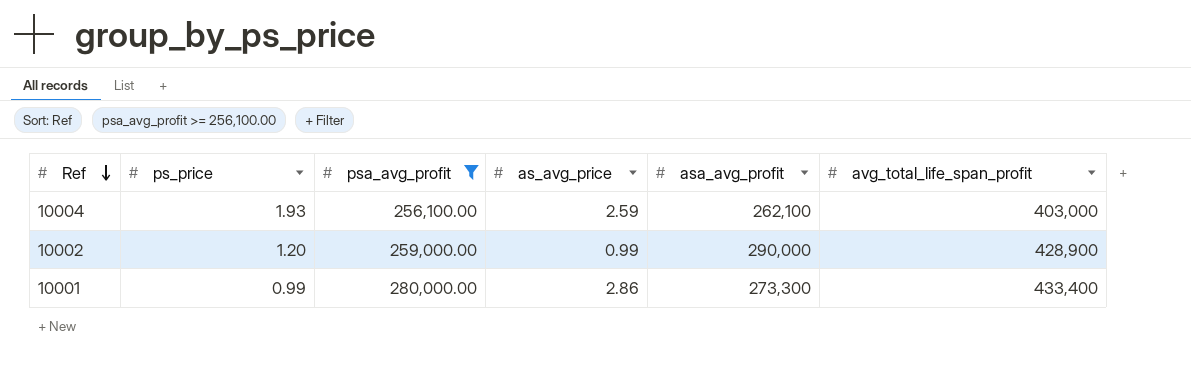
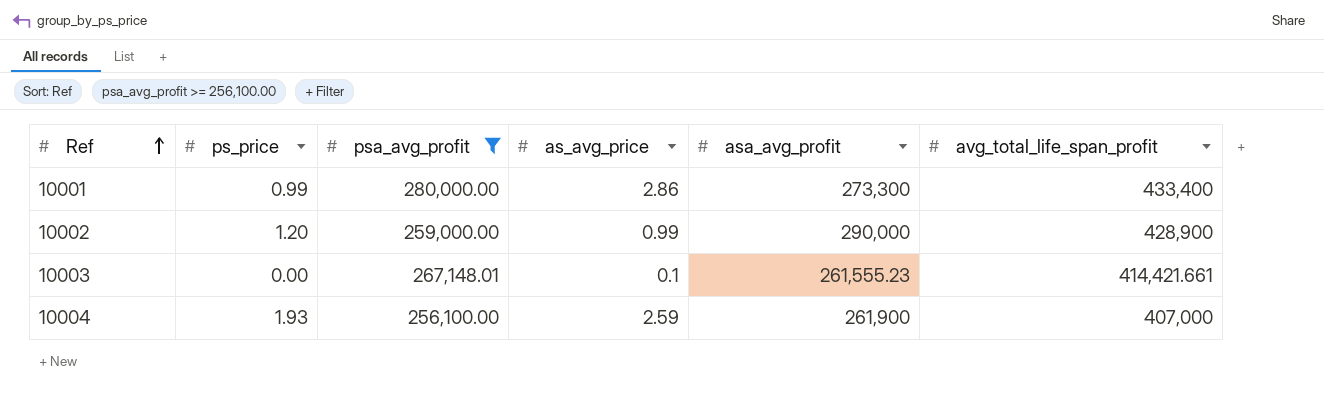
row order: Ref descending -> Ref ascending
row 10003: none -> 0.00 | 267,148.01 | 0.1 | 261,555.23 | 414,421.661
10004 | asa_avg_profit: 262,100 -> 261,900
10004 | avg_total_life_span_profit: 403,000 -> 407,000

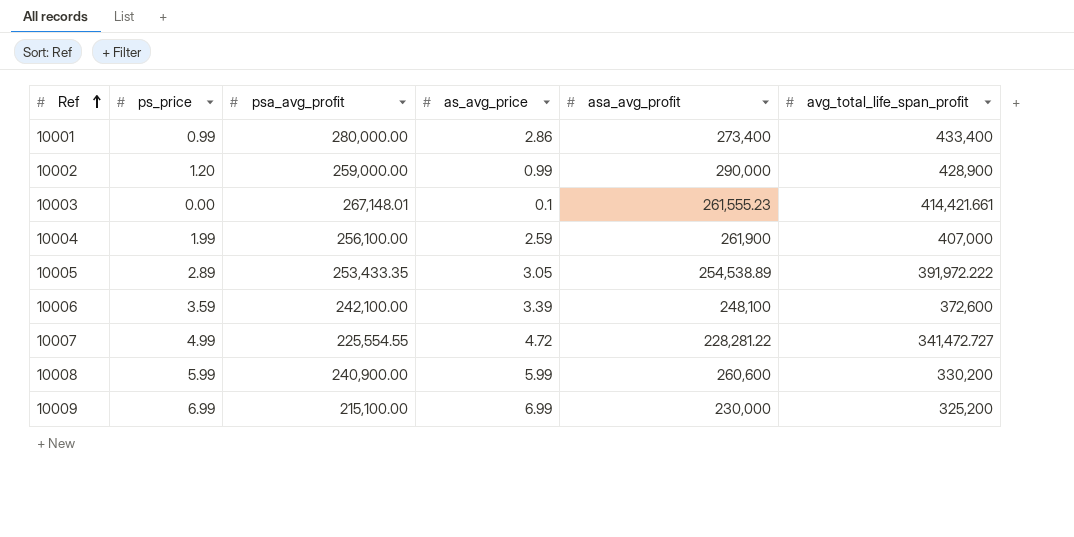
filter: psa_avg_profit >= 256,100.00 -> none
10001 | asa_avg_profit: 273,300 -> 273,400
10004 | ps_price: 1.93 -> 1.99

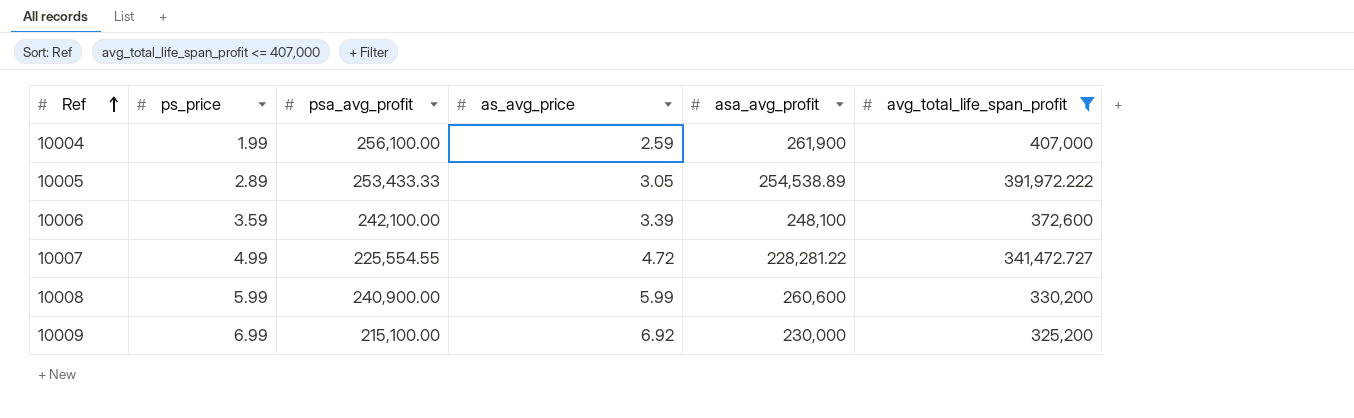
filter: none -> avg_total_life_span_profit <= 407,000
10005 | psa_avg_profit: 253,433.35 -> 253,433.33
10009 | as_avg_price: 6.99 -> 6.92

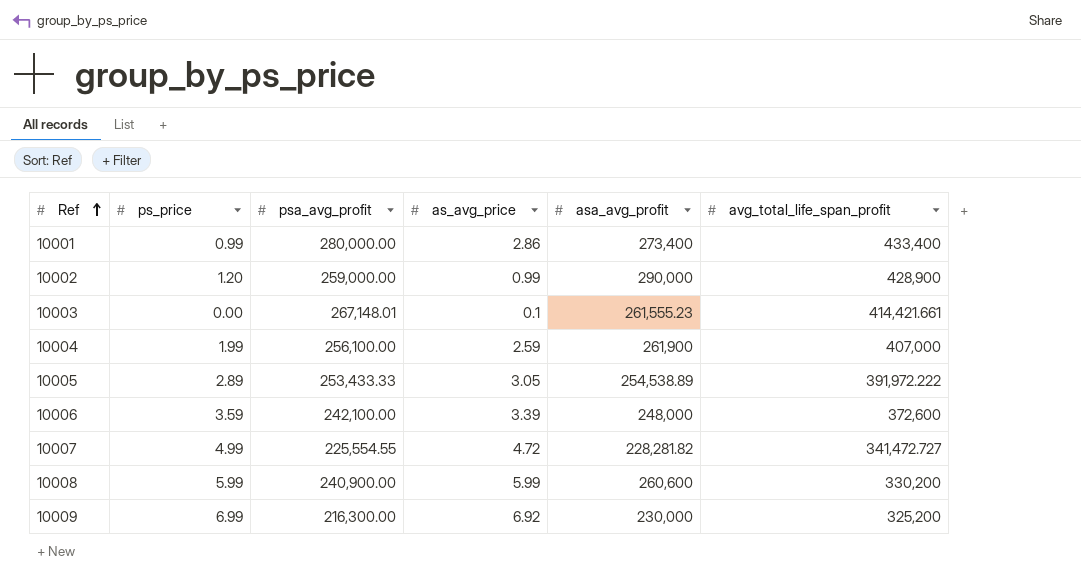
filter: avg_total_life_span_profit <= 407,000 -> none
10006 | asa_avg_profit: 248,100 -> 248,000
10007 | asa_avg_profit: 228,281.22 -> 228,281.82
10009 | psa_avg_profit: 215,100.00 -> 216,300.00

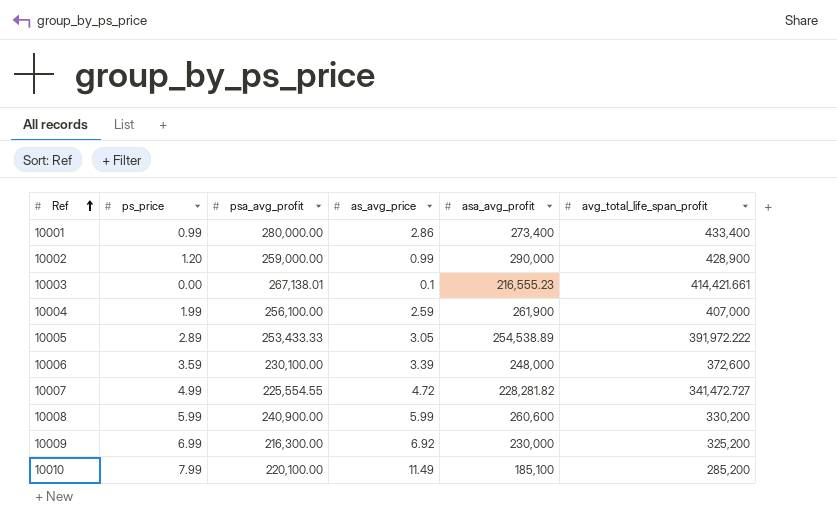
10003 | psa_avg_profit: 267,148.01 -> 267,138.01
10003 | asa_avg_profit: 261,555.23 -> 216,555.23
10006 | psa_avg_profit: 242,100.00 -> 230,100.00
row 10010: none -> 7.99 | 220,100.00 | 11.49 | 185,100 | 285,200

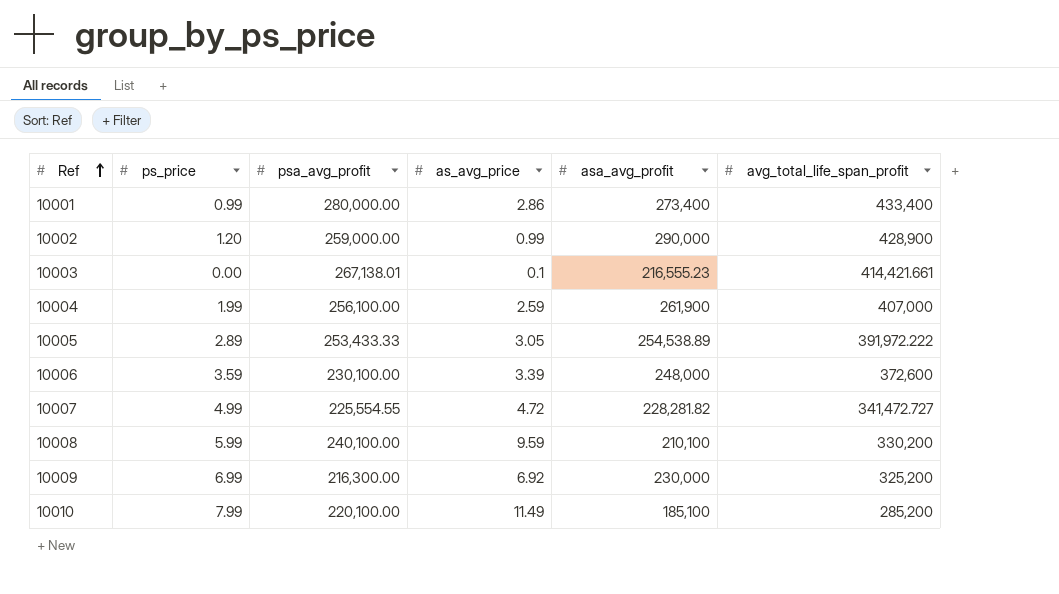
10008 | psa_avg_profit: 240,900.00 -> 240,100.00
10008 | as_avg_price: 5.99 -> 9.59
10008 | asa_avg_profit: 260,600 -> 210,100

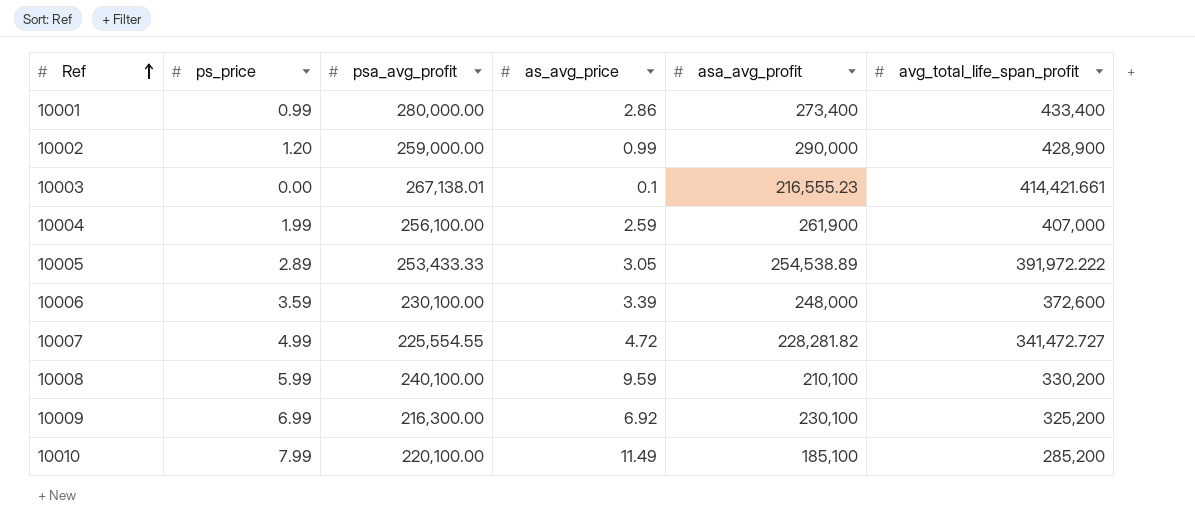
10009 | asa_avg_profit: 230,000 -> 230,100

